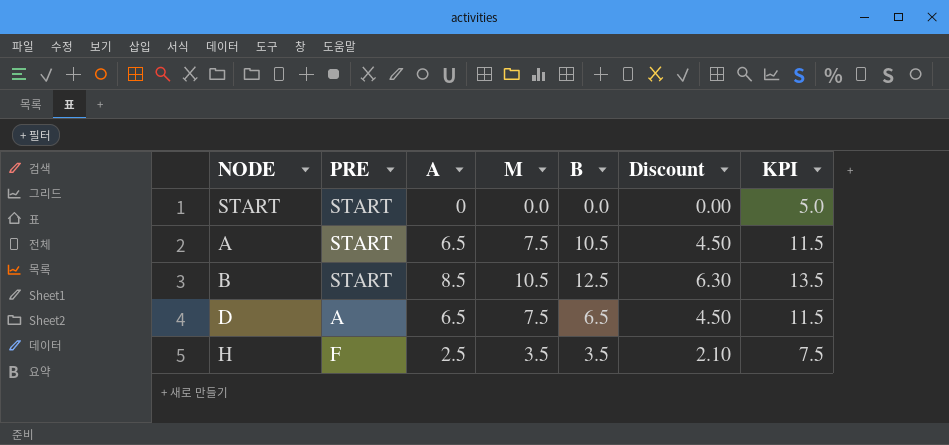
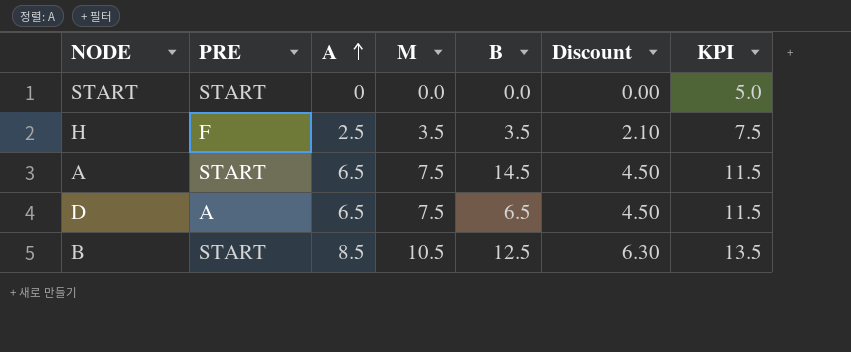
row order: none -> A ascending
A | B: 10.5 -> 14.5

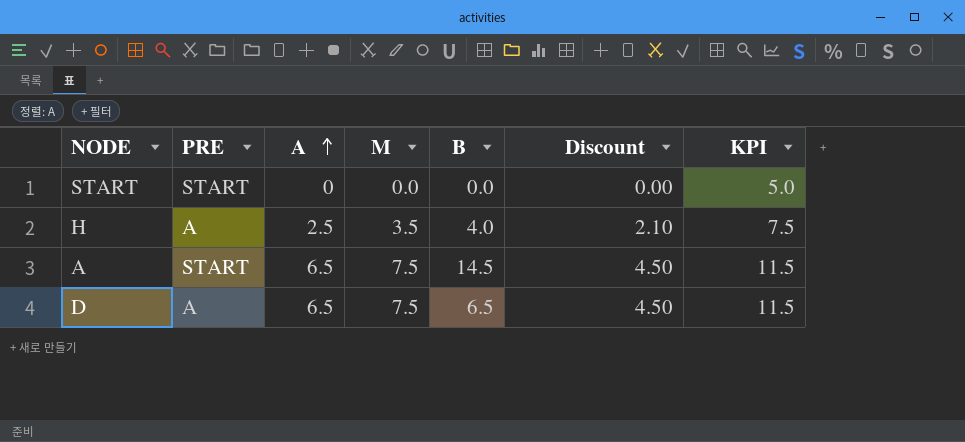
row B: START | 8.5 | 10.5 | 12.5 | 6.30 | 13.5 -> none
H | PRE: F -> A
H | B: 3.5 -> 4.0

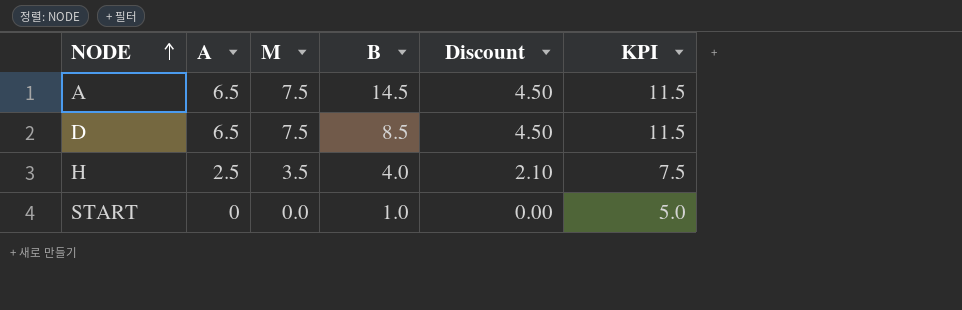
row order: A ascending -> NODE ascending
column PRE | position: 2 -> none
D | B: 6.5 -> 8.5
START | B: 0.0 -> 1.0

